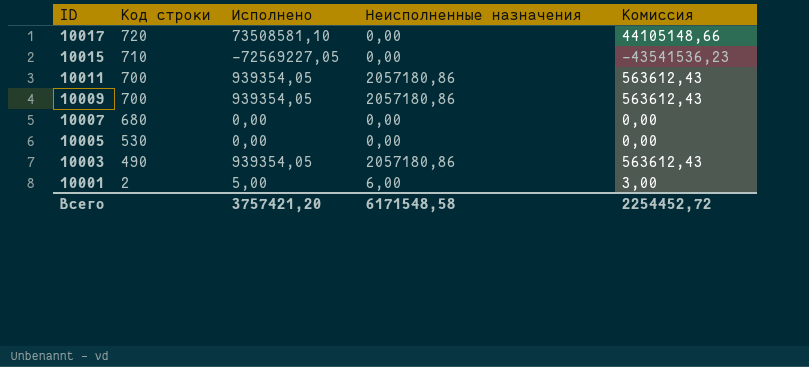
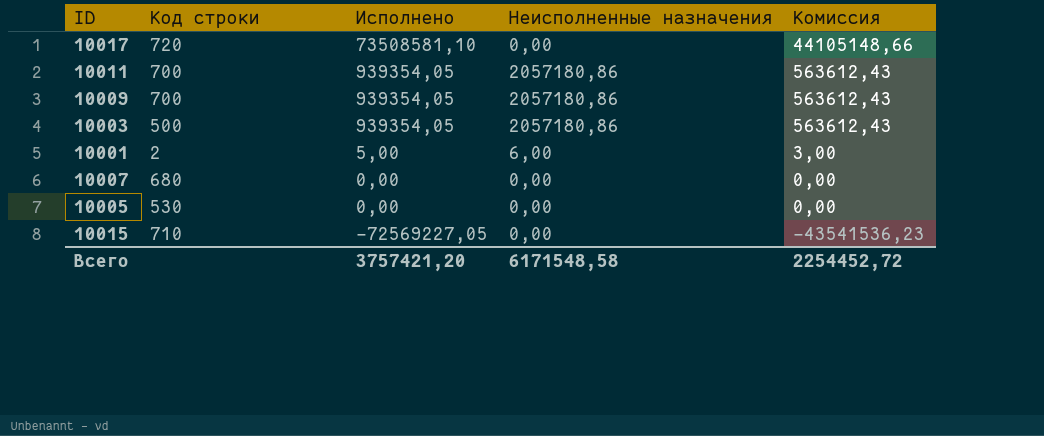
row order: ID descending -> Исполнено descending
10003 | Код строки: 490 -> 500

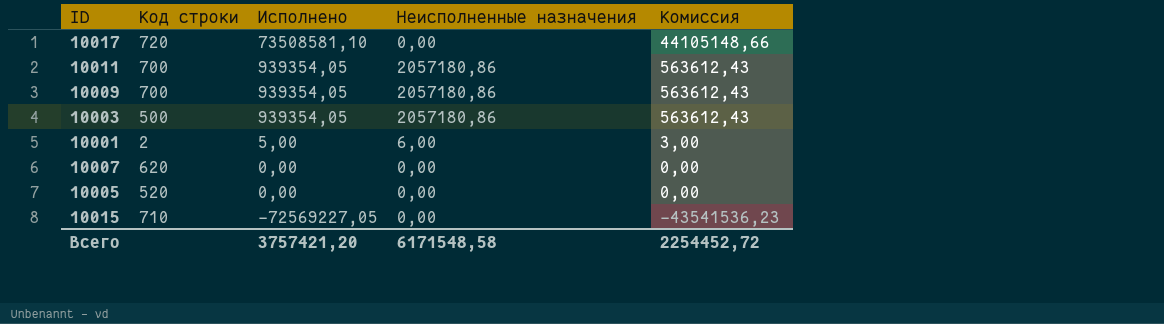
10007 | Код строки: 680 -> 620
10005 | Код строки: 530 -> 520

